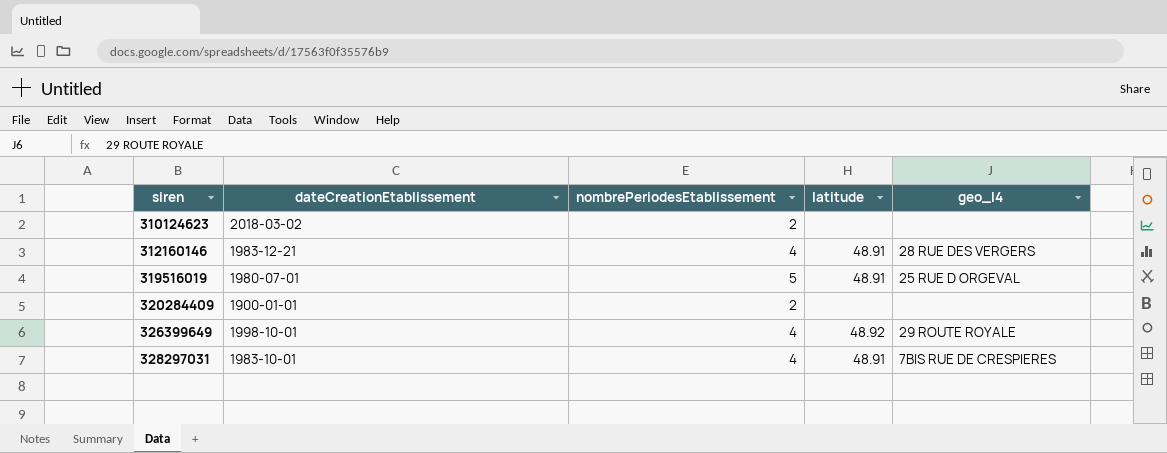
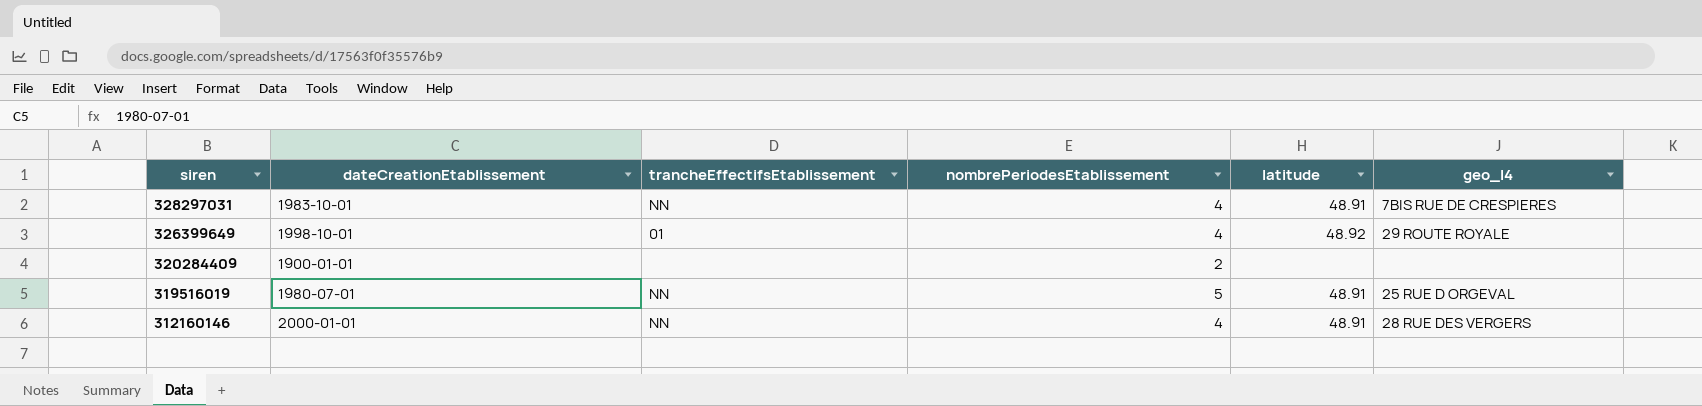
row order: siren ascending -> siren descending
column trancheEffectifsEtablissement | position: none -> 3
row 310124623: 2018-03-02 | 2 | none | none -> none
312160146 | dateCreationEtablissement: 1983-12-21 -> 2000-01-01

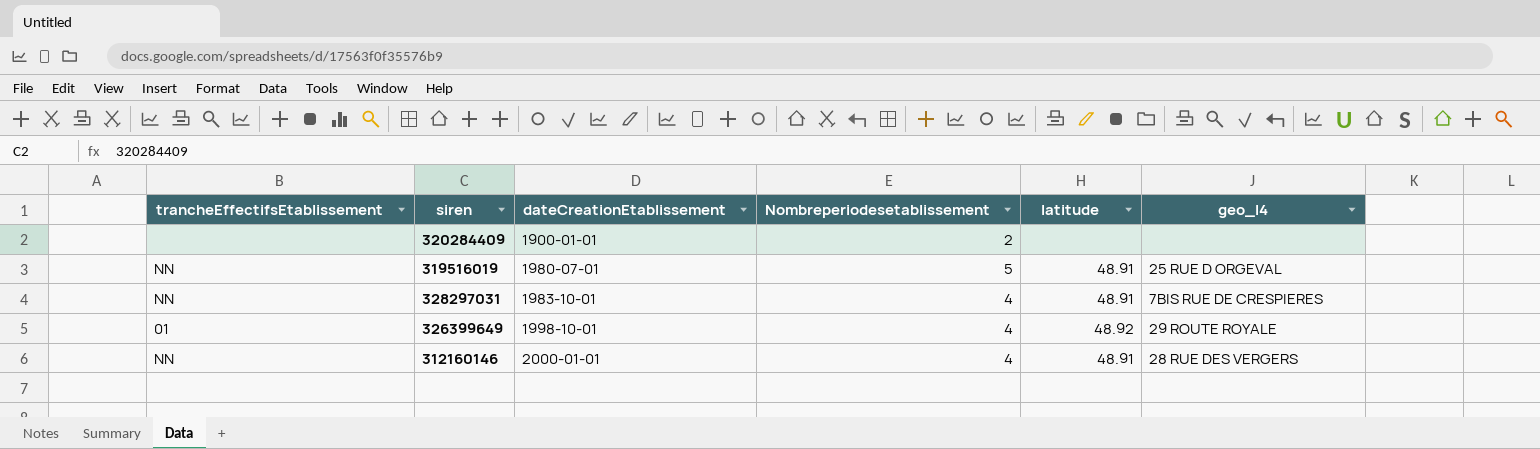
row order: siren descending -> dateCreationEtablissement ascending
column trancheEffectifsEtablissement | position: 3 -> 1
column name: nombrePeriodesEtablissement -> Nombreperiodesetablissement

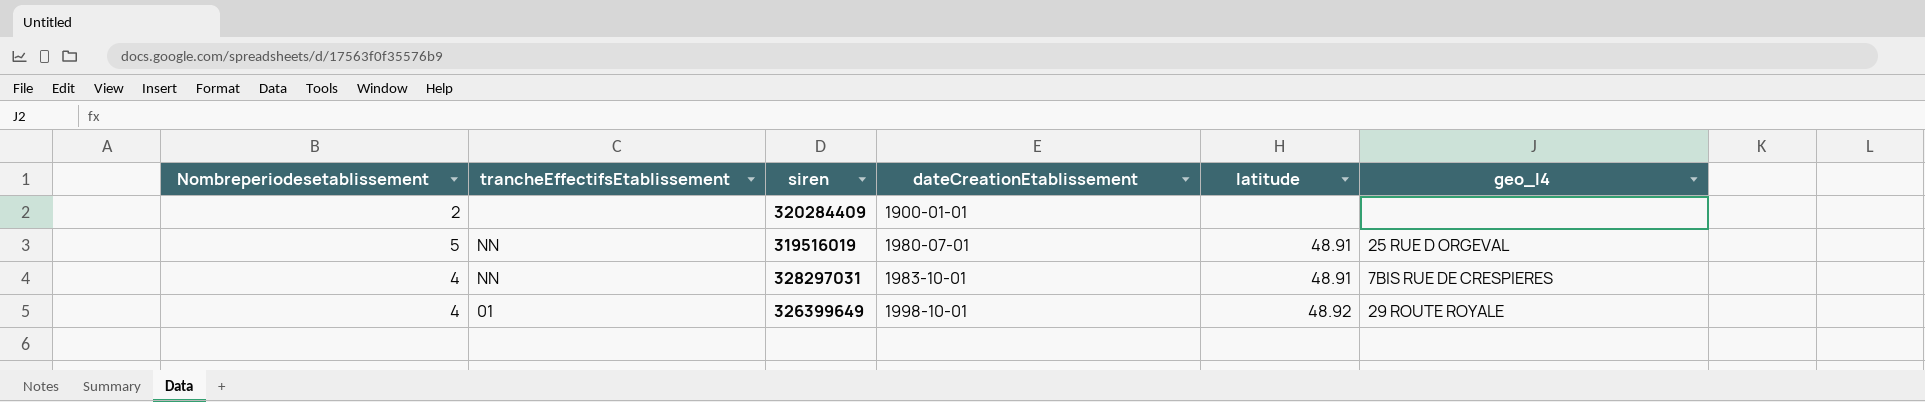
column Nombreperiodesetablissement | position: 4 -> 1
row 312160146: NN | 2000-01-01 | 4 | 48.91 | 28 RUE DES VERGERS -> none

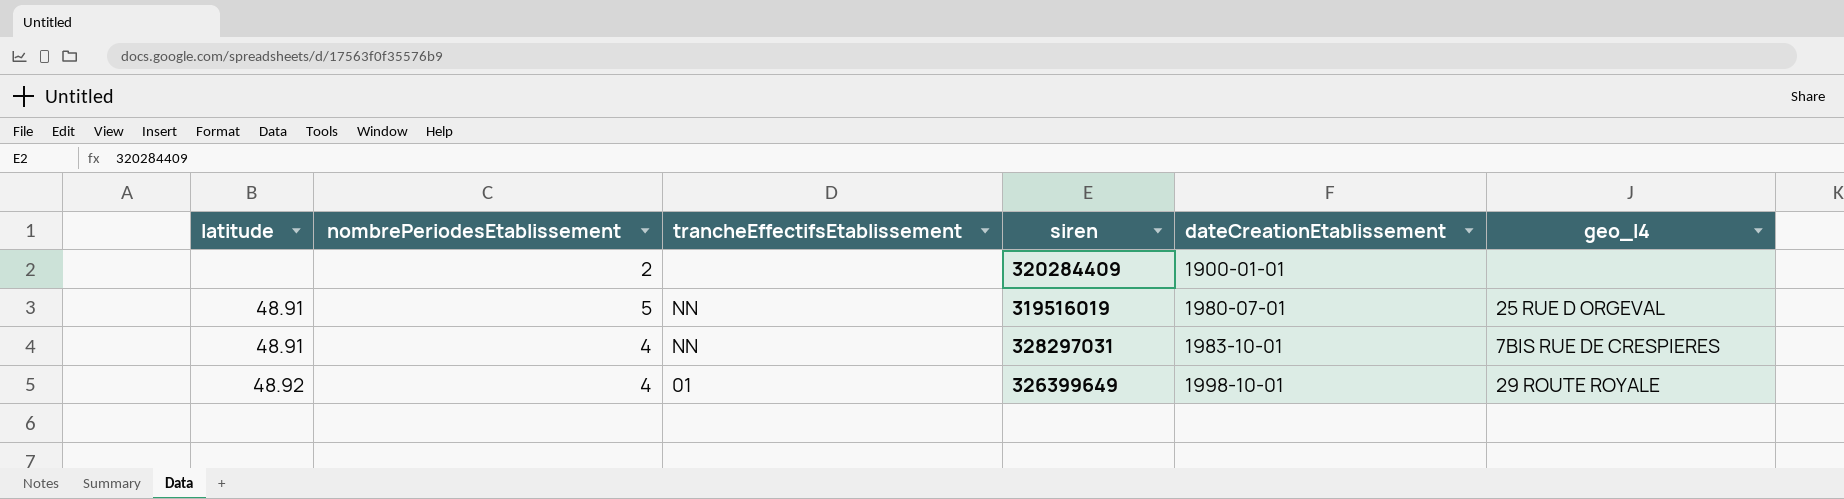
column latitude | position: 5 -> 1
column name: Nombreperiodesetablissement -> nombrePeriodesEtablissement

